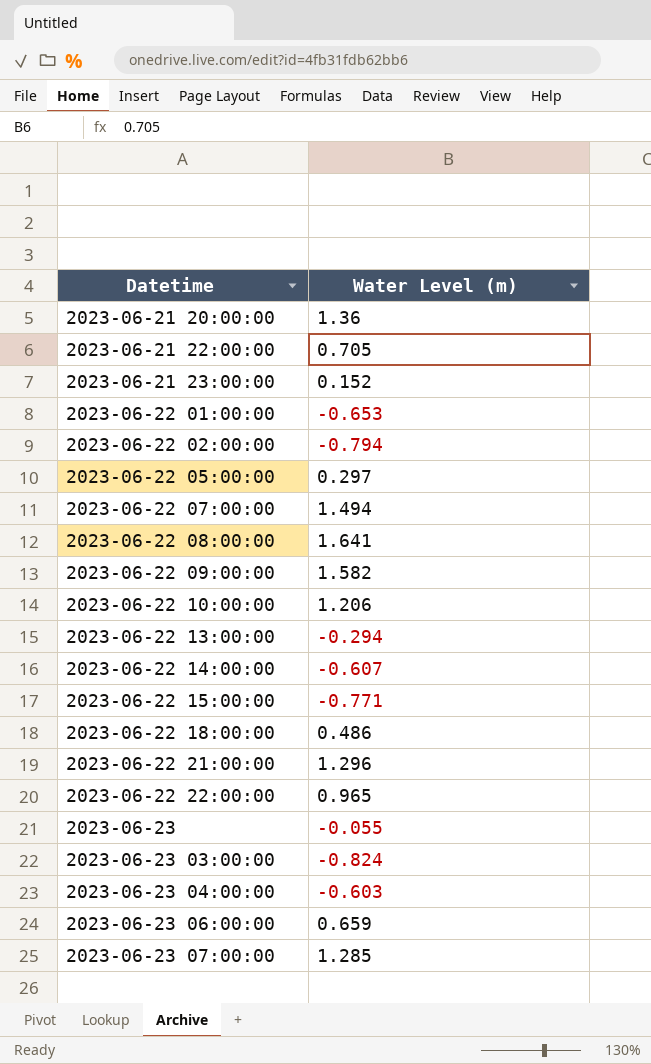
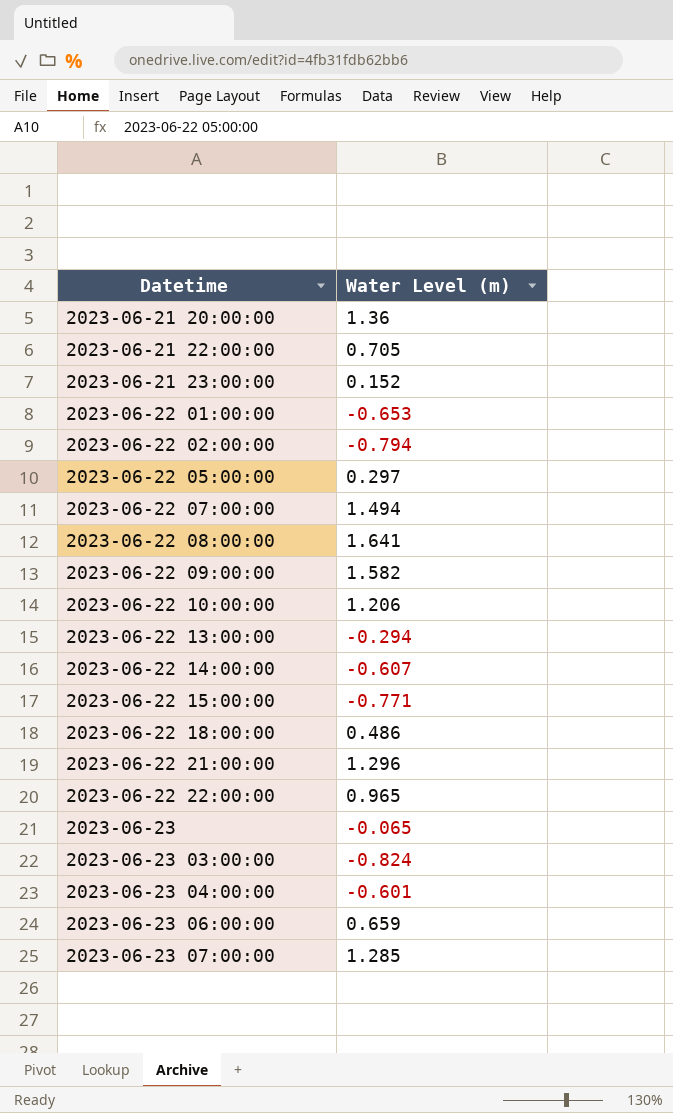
2023-06-23 | Water Level (m): -0.055 -> -0.065
2023-06-23 04:00:00 | Water Level (m): -0.603 -> -0.601

